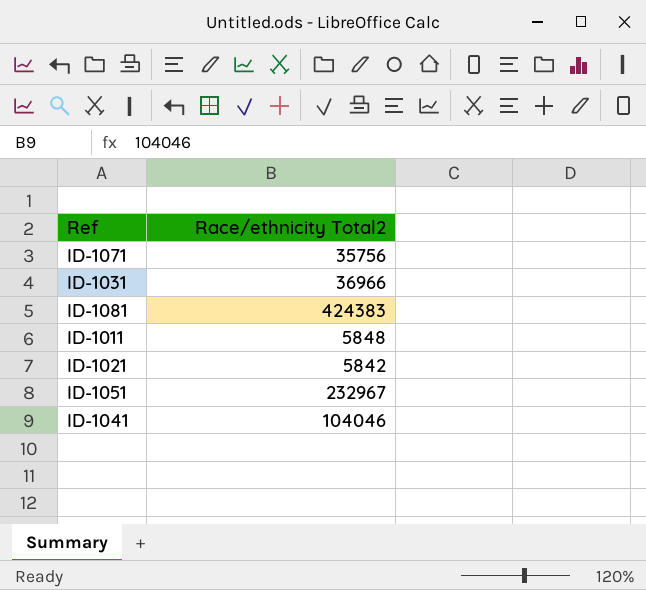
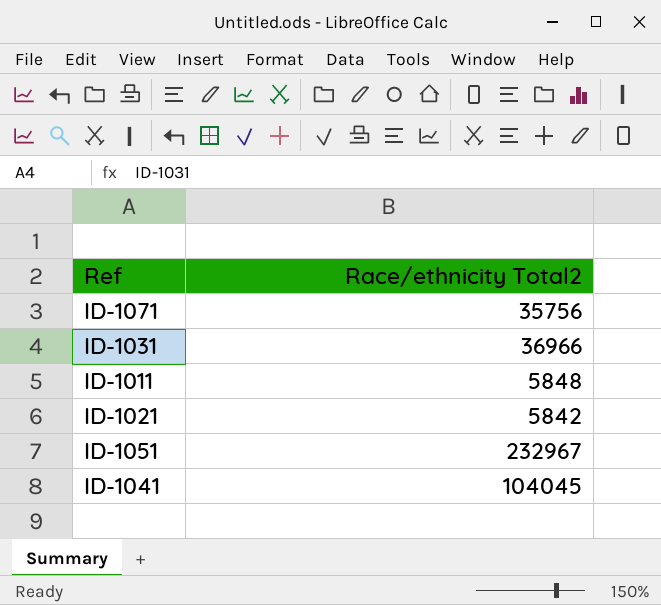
row ID-1081: 424383 -> none
ID-1041 | Race/ethnicity Total2: 104046 -> 104045

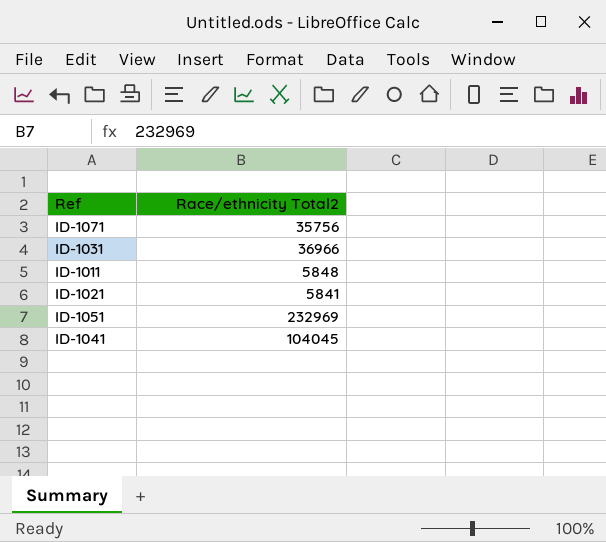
ID-1021 | Race/ethnicity Total2: 5842 -> 5841
ID-1051 | Race/ethnicity Total2: 232967 -> 232969

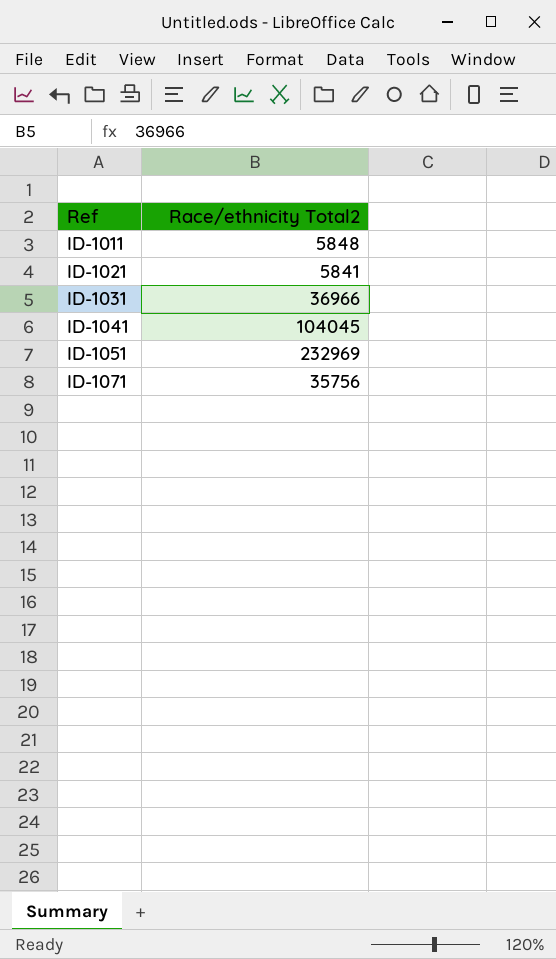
row order: none -> Ref ascending

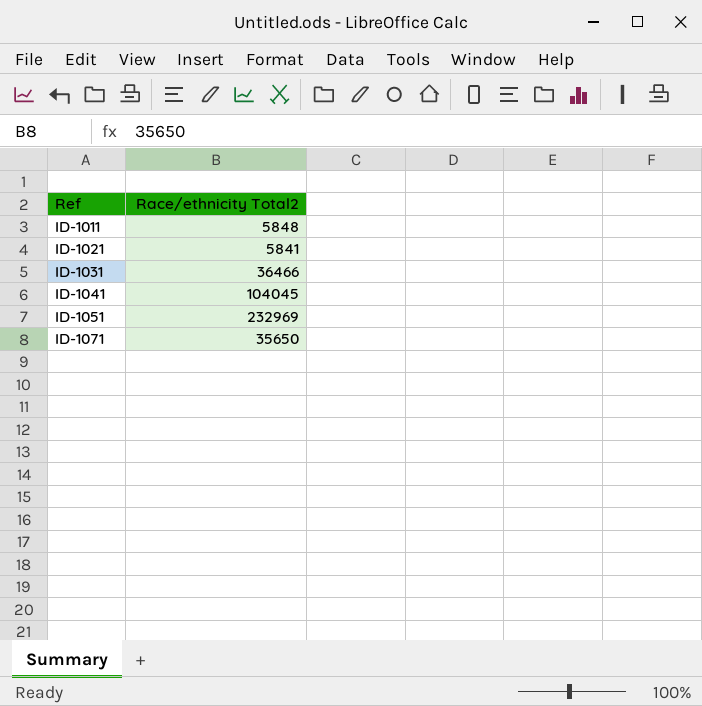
ID-1031 | Race/ethnicity Total2: 36966 -> 36466
ID-1071 | Race/ethnicity Total2: 35756 -> 35650

